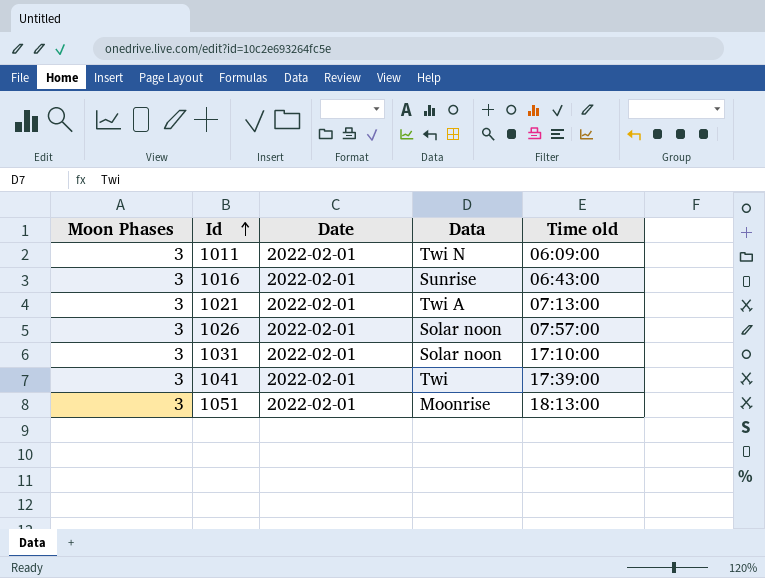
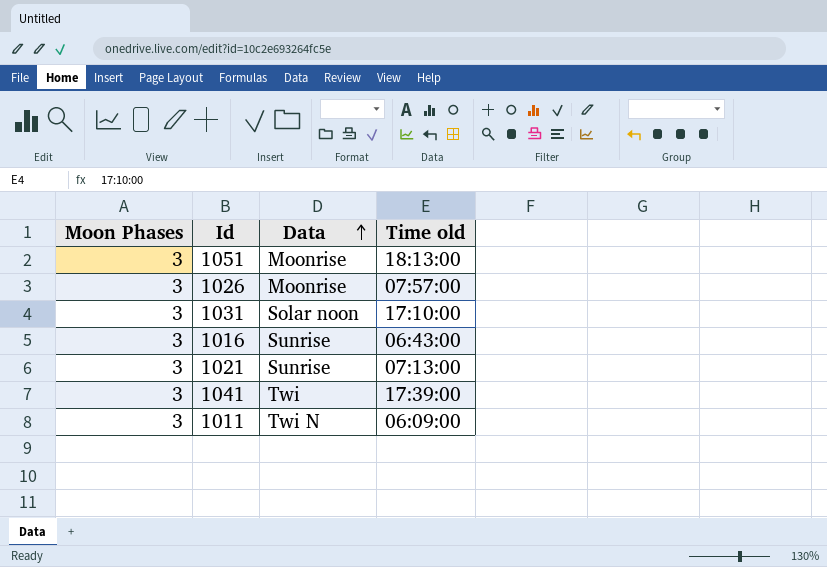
row order: Id ascending -> Data ascending
column Date | position: 3 -> none
1026 | Data: Solar noon -> Moonrise
1021 | Data: Twi A -> Sunrise

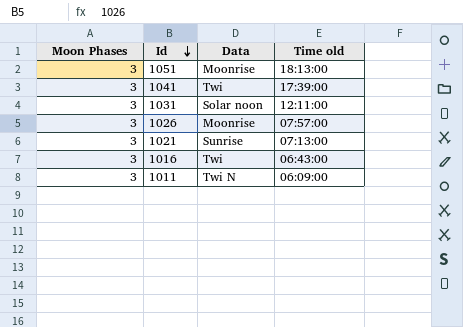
row order: Data ascending -> Id descending
1031 | Time old: 17:10:00 -> 12:11:00
1016 | Data: Sunrise -> Twi

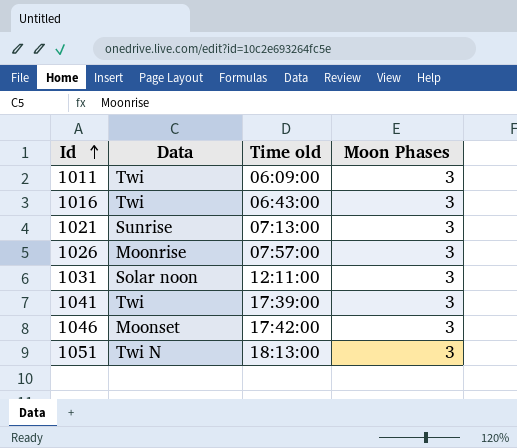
row order: Id descending -> Id ascending
column Moon Phases | position: 1 -> 4
1011 | Data: Twi N -> Twi
row 1046: none -> Moonset | 17:42:00 | 3
1051 | Data: Moonrise -> Twi N

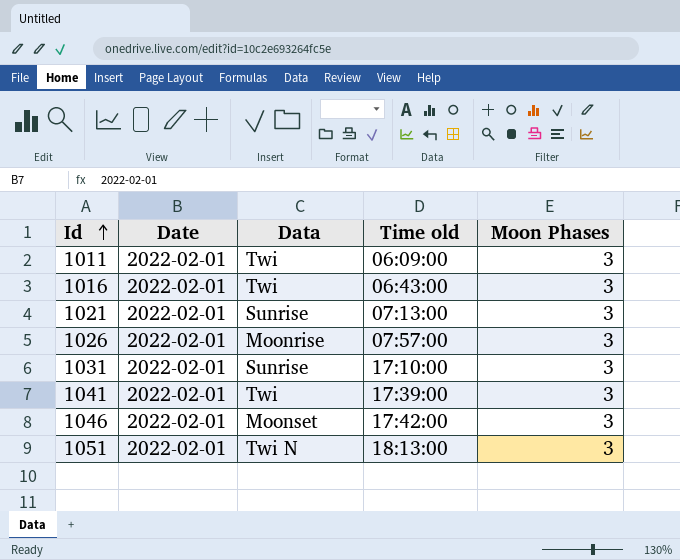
column Date | position: none -> 2
1031 | Data: Solar noon -> Sunrise
1031 | Time old: 12:11:00 -> 17:10:00

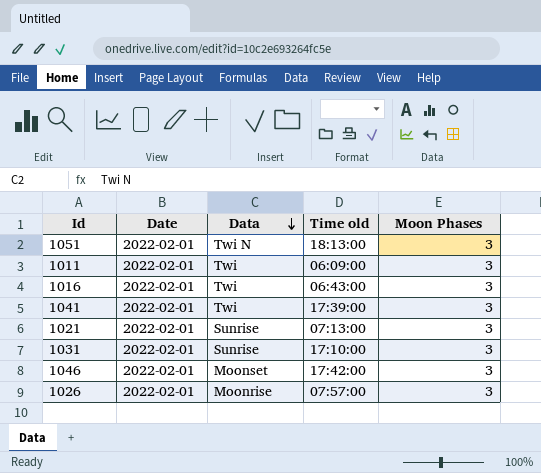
row order: Id ascending -> Data descending

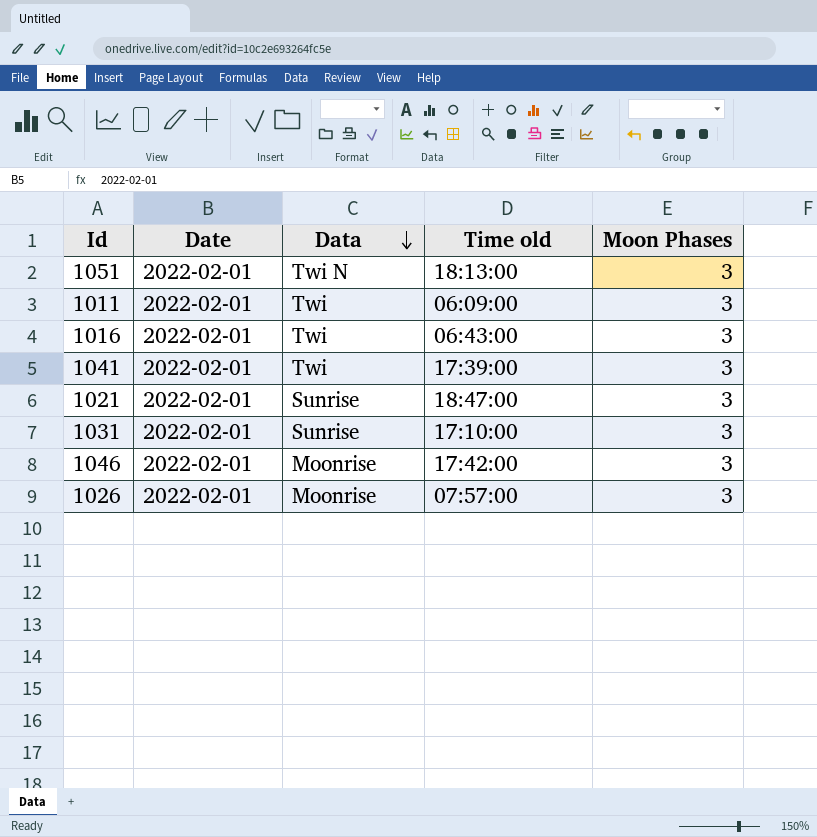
1021 | Time old: 07:13:00 -> 18:47:00
1046 | Data: Moonset -> Moonrise

